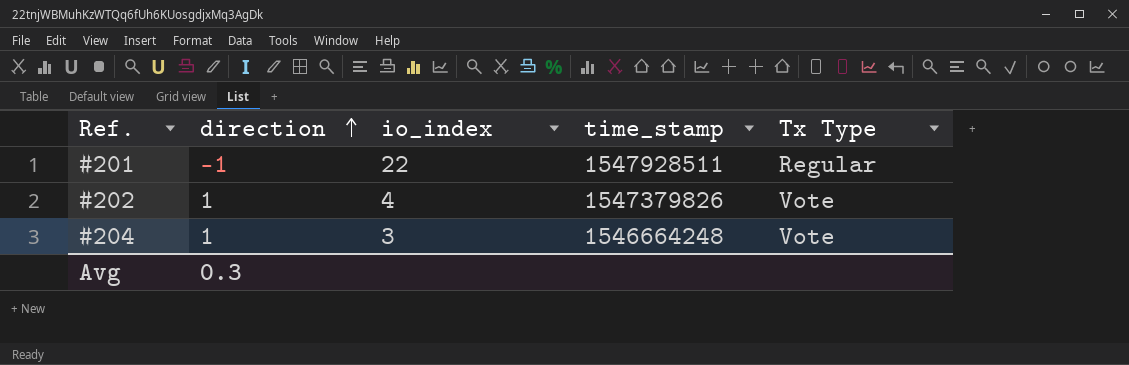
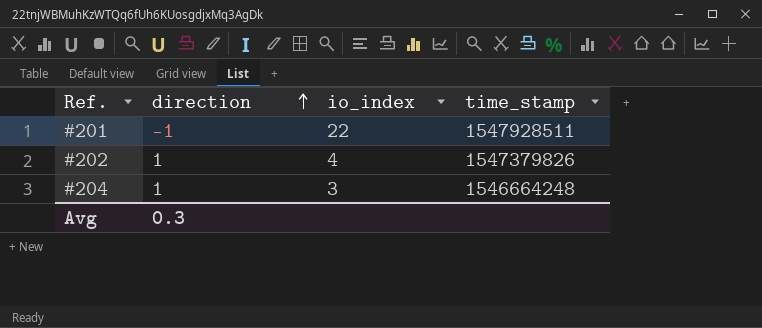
column Tx Type | position: 5 -> none

